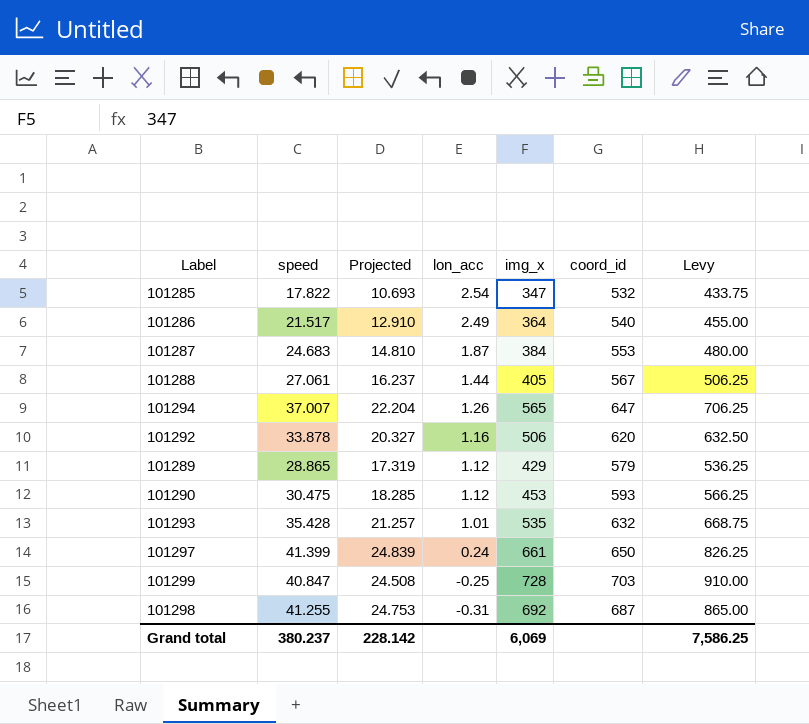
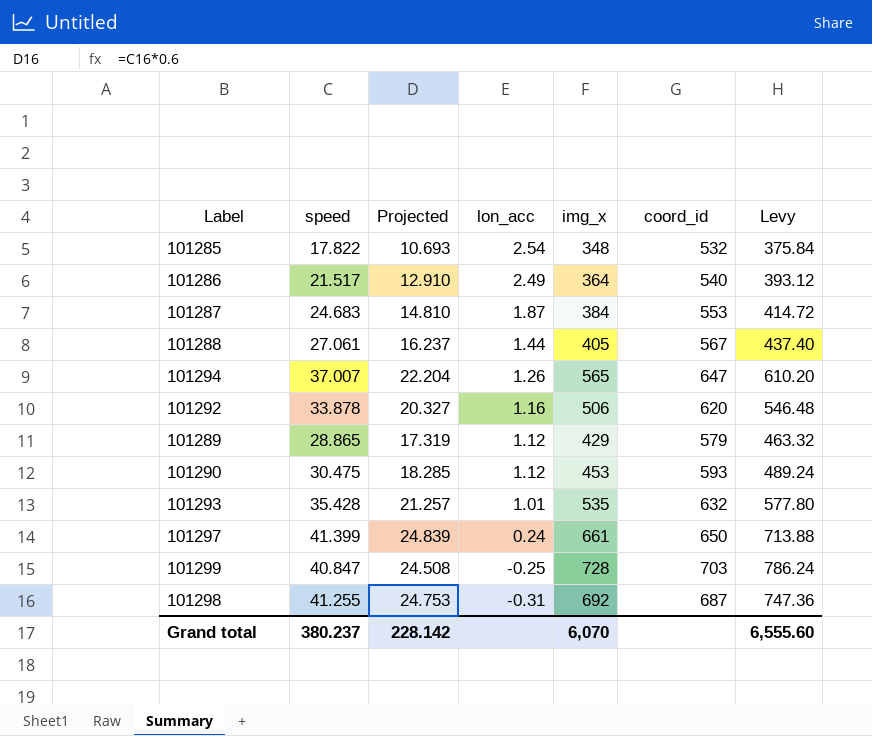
column Levy | formula: [img_x] * 1.25 -> [img_x] * 1.08
101285 | img_x: 347 -> 348
Grand total | img_x: 6,069 -> 6,070
Grand total | Levy: 7,586.25 -> 6,555.60

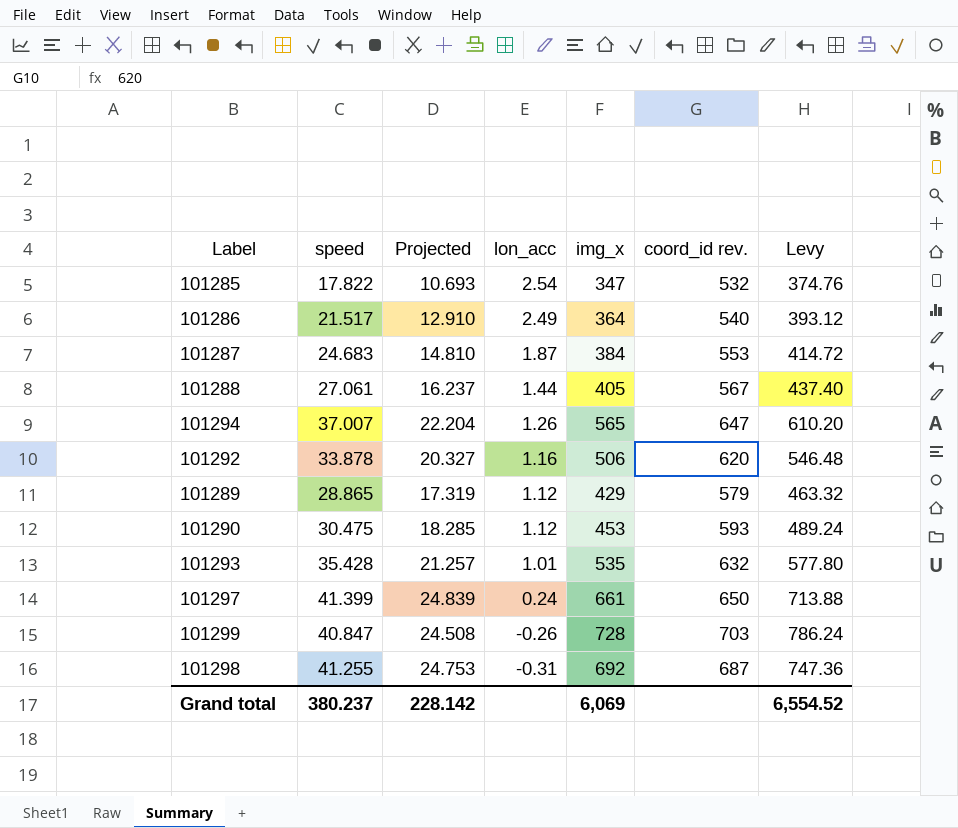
column name: coord_id -> coord_id rev.
101285 | img_x: 348 -> 347
101285 | Levy: 375.84 -> 374.76
101299 | lon_acc: -0.25 -> -0.26
Grand total | img_x: 6,070 -> 6,069
Grand total | Levy: 6,555.60 -> 6,554.52

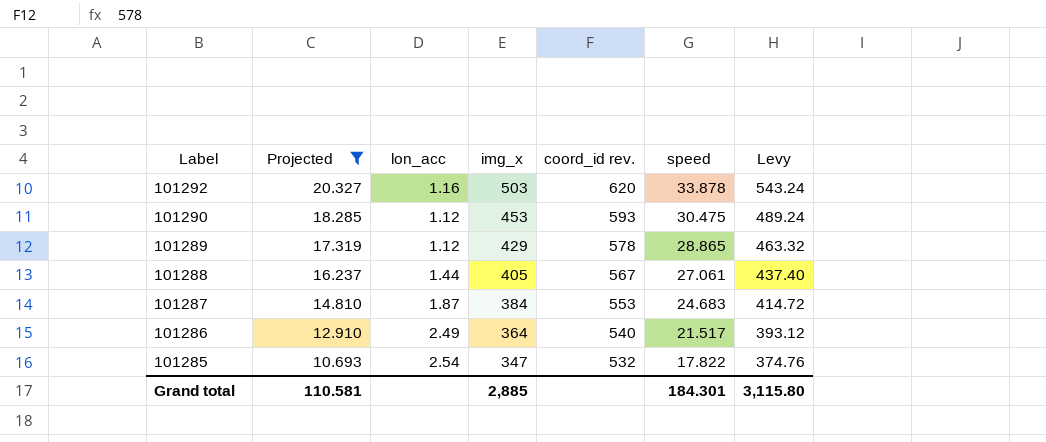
filter: none -> Projected <= 20.327
row order: lon_acc descending -> Label descending
column speed | position: 2 -> 6
101292 | img_x: 506 -> 503
101292 | Levy: 546.48 -> 543.24
101289 | coord_id rev.: 579 -> 578
Grand total | Projected: 228.142 -> 110.581
Grand total | img_x: 6,069 -> 2,885
Grand total | speed: 380.237 -> 184.301
Grand total | Levy: 6,554.52 -> 3,115.80

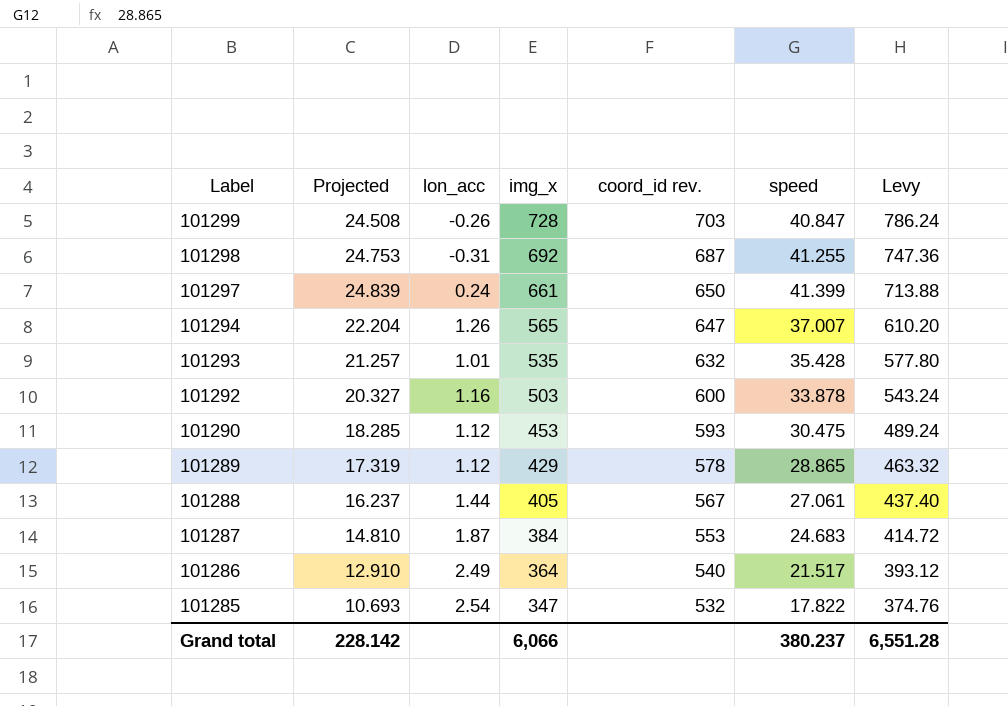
filter: Projected <= 20.327 -> none
101292 | coord_id rev.: 620 -> 600
Grand total | Projected: 110.581 -> 228.142
Grand total | img_x: 2,885 -> 6,066
Grand total | speed: 184.301 -> 380.237
Grand total | Levy: 3,115.80 -> 6,551.28

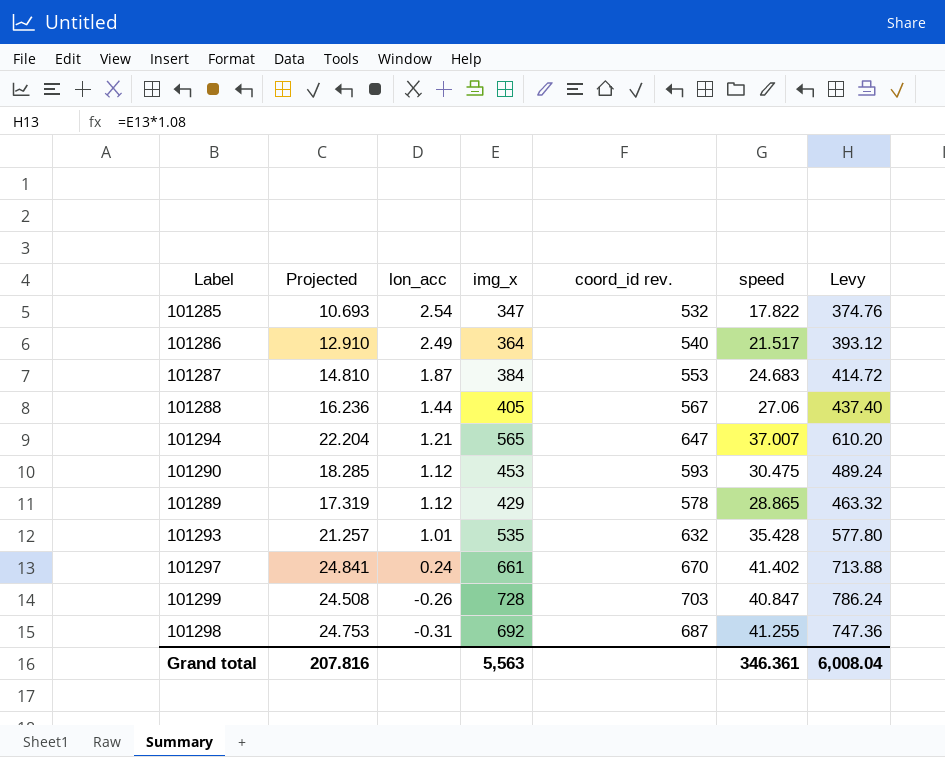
row order: Label descending -> lon_acc descending
row 101292: 20.327 | 1.16 | 503 | 600 | 33.878 | 543.24 -> none
101288 | Projected: 16.237 -> 16.236
101288 | speed: 27.061 -> 27.06
101294 | lon_acc: 1.26 -> 1.21
101297 | Projected: 24.839 -> 24.841
101297 | coord_id rev.: 650 -> 670
101297 | speed: 41.399 -> 41.402
Grand total | Projected: 228.142 -> 207.816
Grand total | img_x: 6,066 -> 5,563
Grand total | speed: 380.237 -> 346.361
Grand total | Levy: 6,551.28 -> 6,008.04

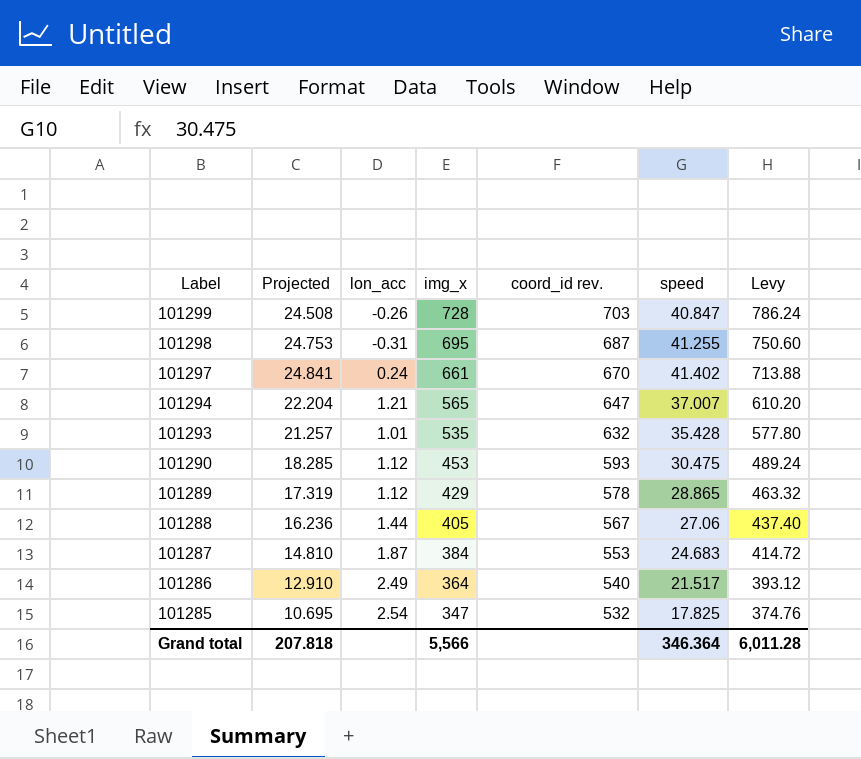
row order: lon_acc descending -> Label descending
101298 | img_x: 692 -> 695
101298 | Levy: 747.36 -> 750.60
101285 | Projected: 10.693 -> 10.695
101285 | speed: 17.822 -> 17.825
Grand total | Projected: 207.816 -> 207.818
Grand total | img_x: 5,563 -> 5,566
Grand total | speed: 346.361 -> 346.364
Grand total | Levy: 6,008.04 -> 6,011.28

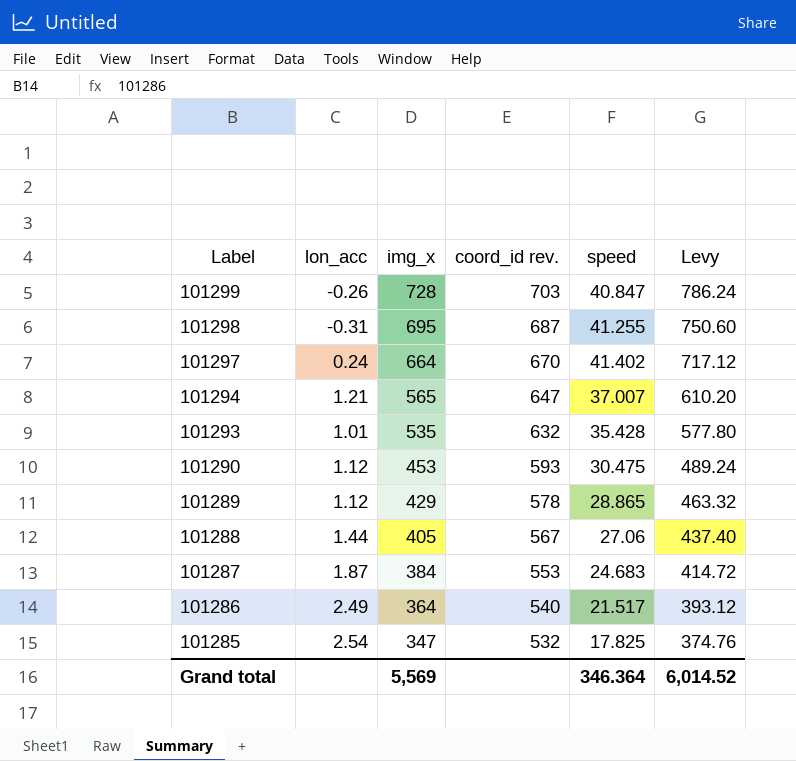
column Projected | formula: [speed] * 0.6 -> none
101297 | img_x: 661 -> 664
101297 | Levy: 713.88 -> 717.12
Grand total | img_x: 5,566 -> 5,569
Grand total | Levy: 6,011.28 -> 6,014.52

